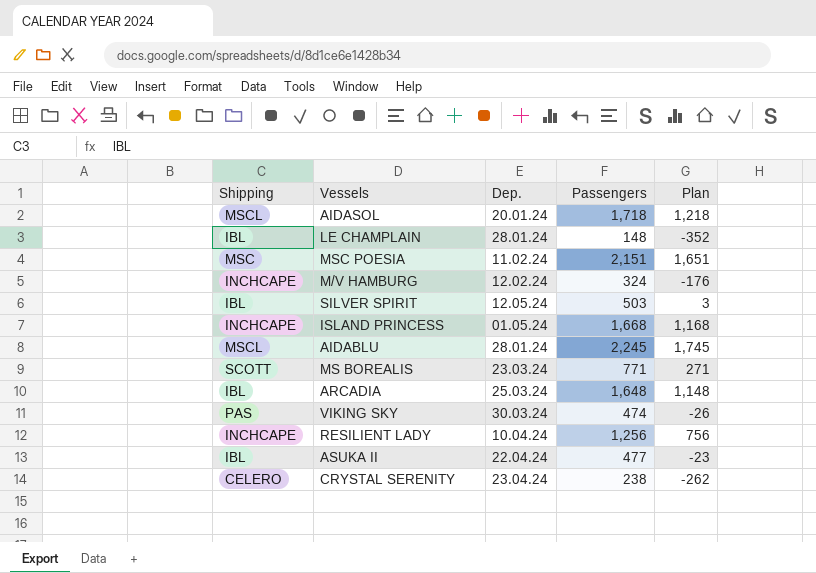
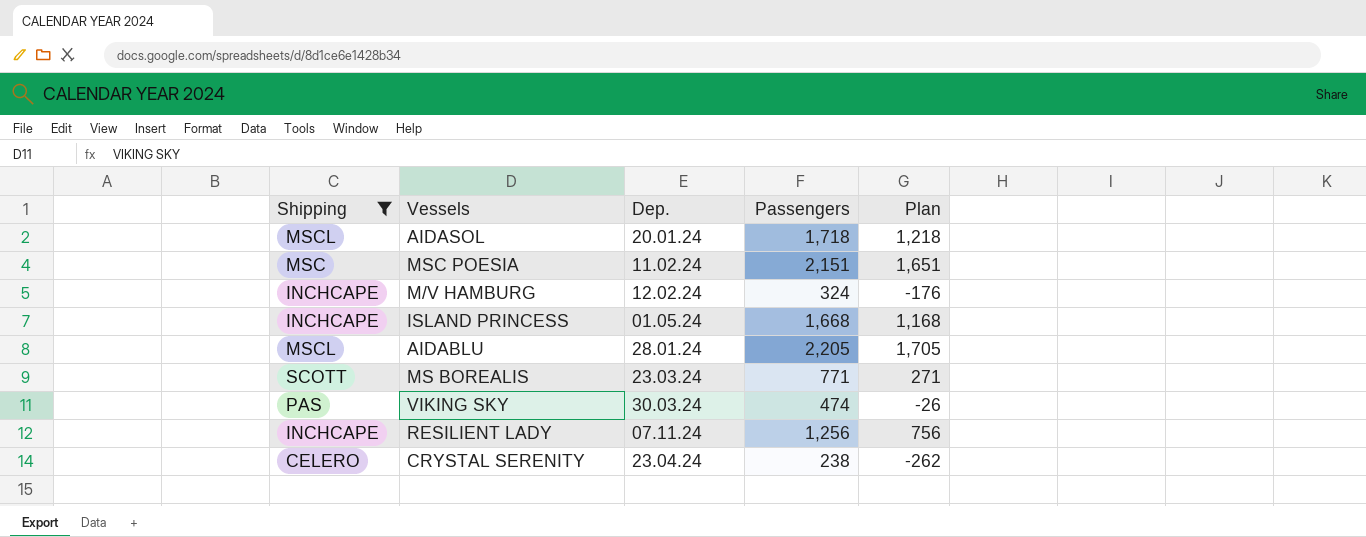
filter: none -> Shipping != IBL
AIDABLU | Passengers: 2,245 -> 2,205
AIDABLU | Plan: 1,745 -> 1,705
RESILIENT LADY | Dep.: 10.04.24 -> 07.11.24

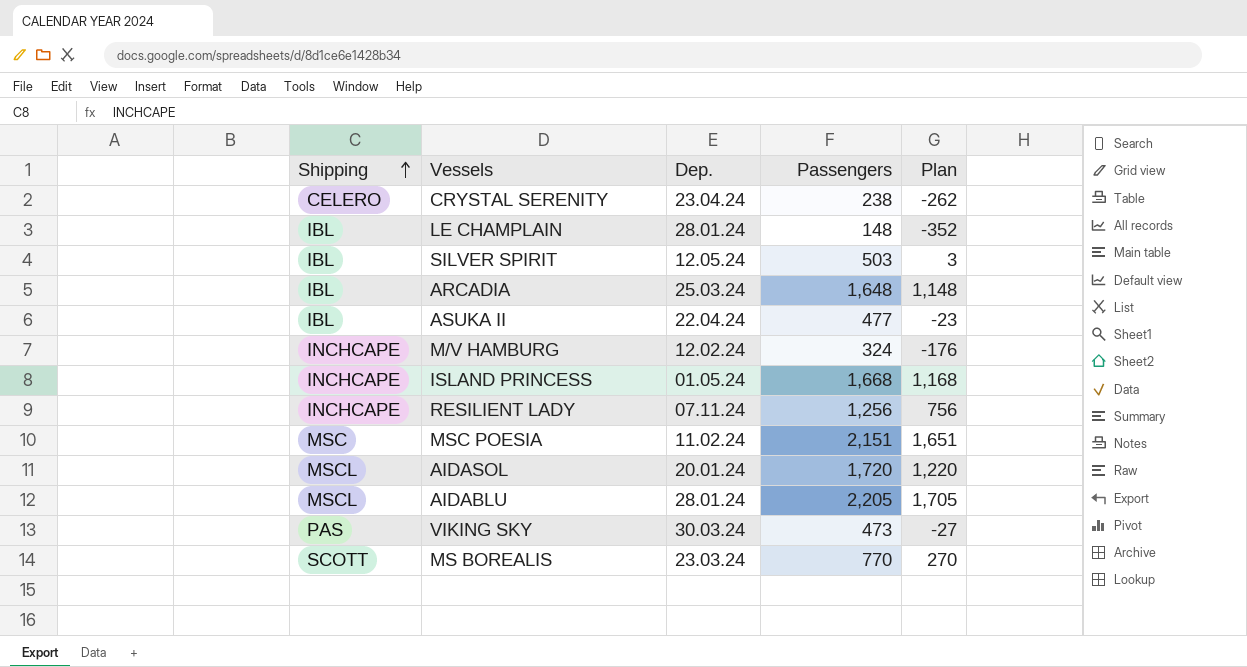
filter: Shipping != IBL -> none
row order: none -> Shipping ascending
AIDASOL | Passengers: 1,718 -> 1,720
AIDASOL | Plan: 1,218 -> 1,220
VIKING SKY | Passengers: 474 -> 473
VIKING SKY | Plan: -26 -> -27
MS BOREALIS | Passengers: 771 -> 770
MS BOREALIS | Plan: 271 -> 270

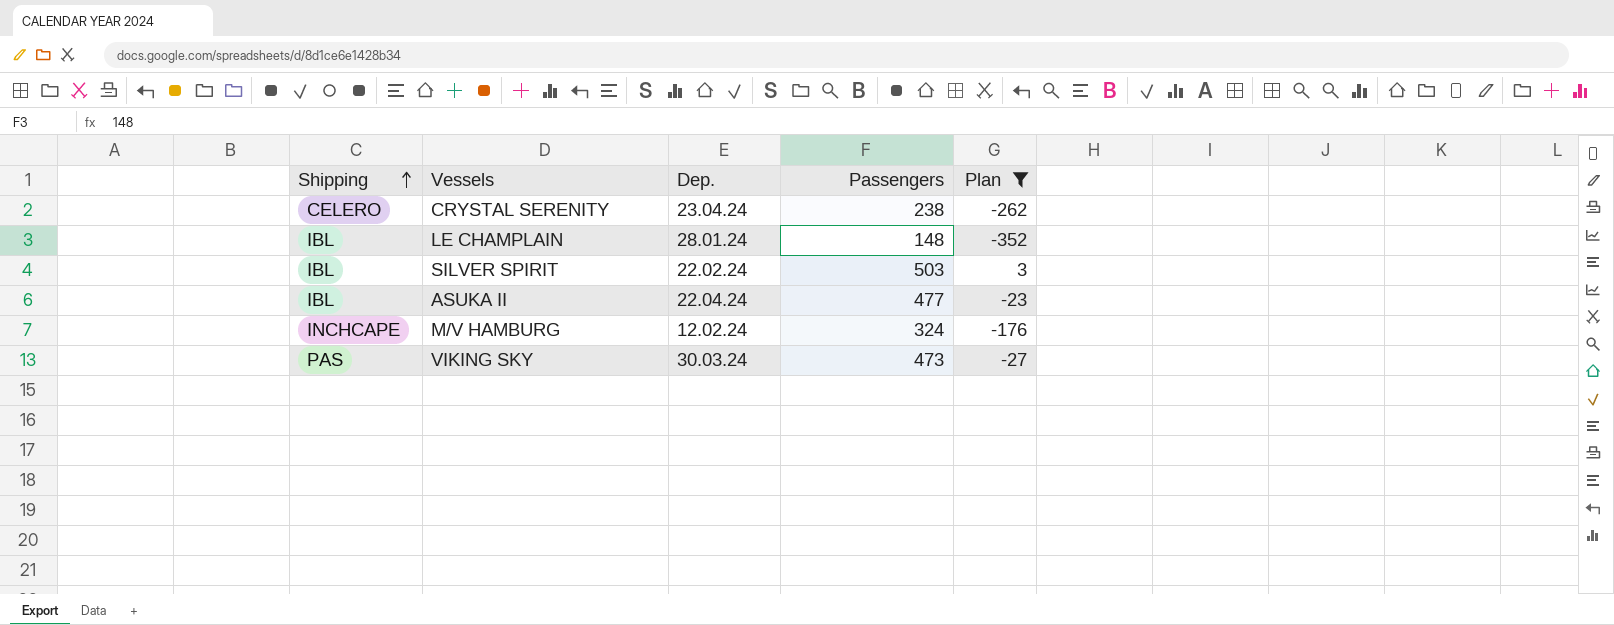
filter: none -> Plan <= 3
SILVER SPIRIT | Dep.: 12.05.24 -> 22.02.24

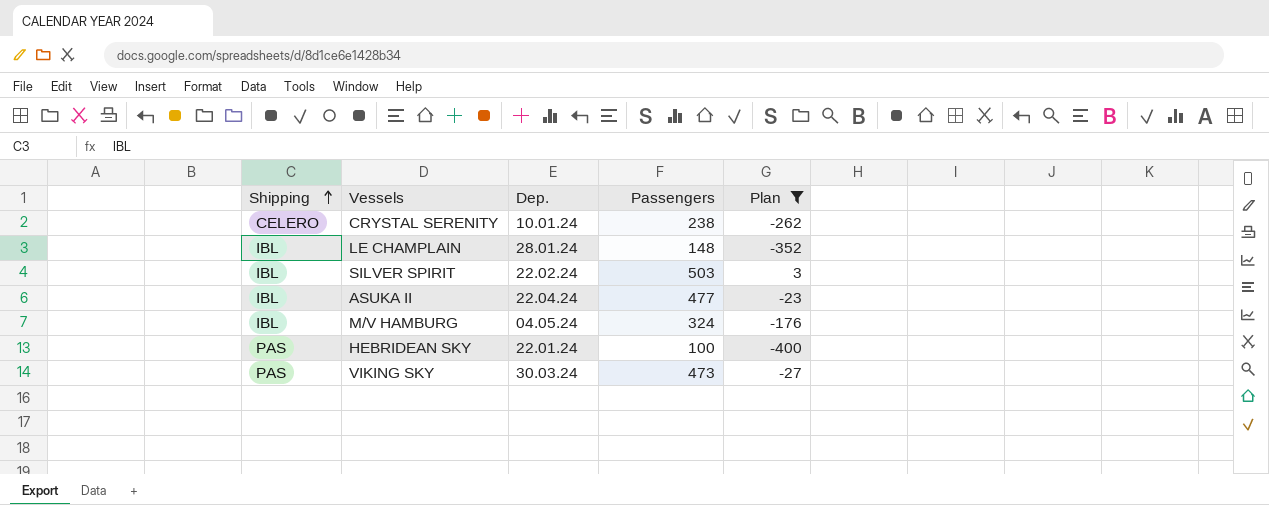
CRYSTAL SERENITY | Dep.: 23.04.24 -> 10.01.24
M/V HAMBURG | Shipping: INCHCAPE -> IBL
M/V HAMBURG | Dep.: 12.02.24 -> 04.05.24
row HEBRIDEAN SKY: none -> PAS | 22.01.24 | 100 | -400

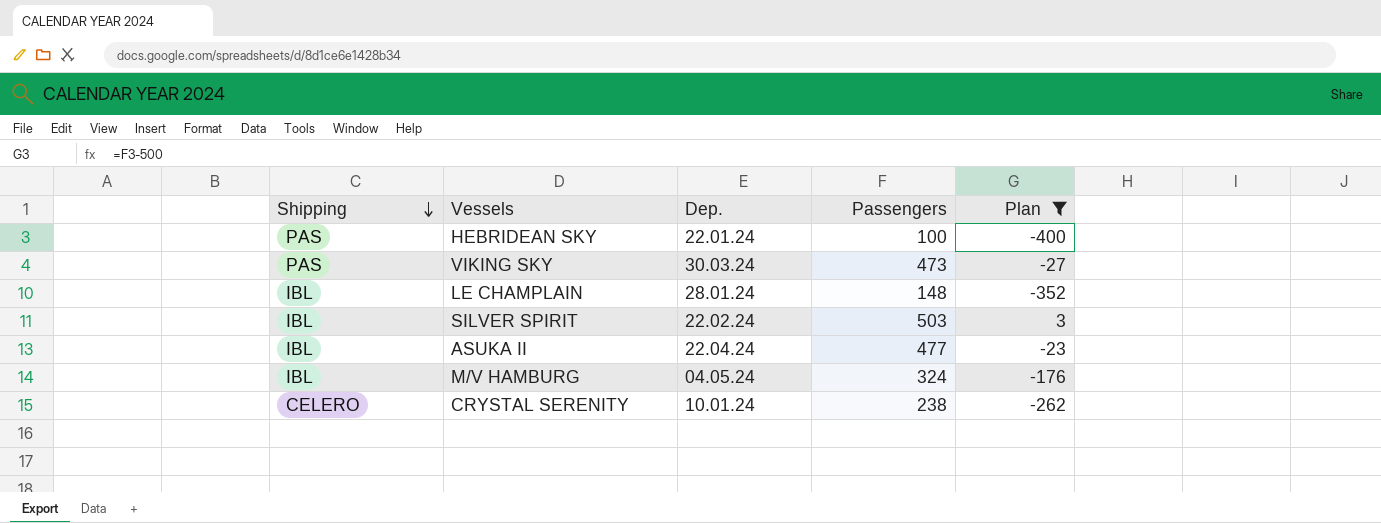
row order: Shipping ascending -> Shipping descending

